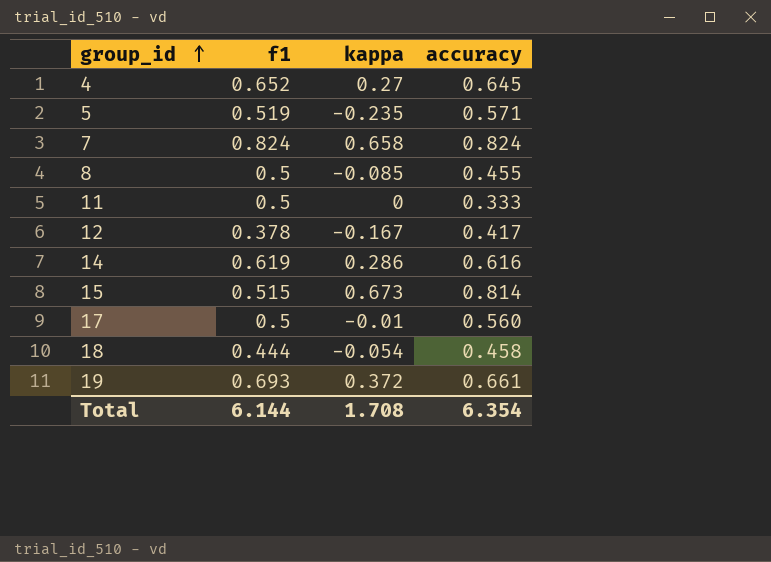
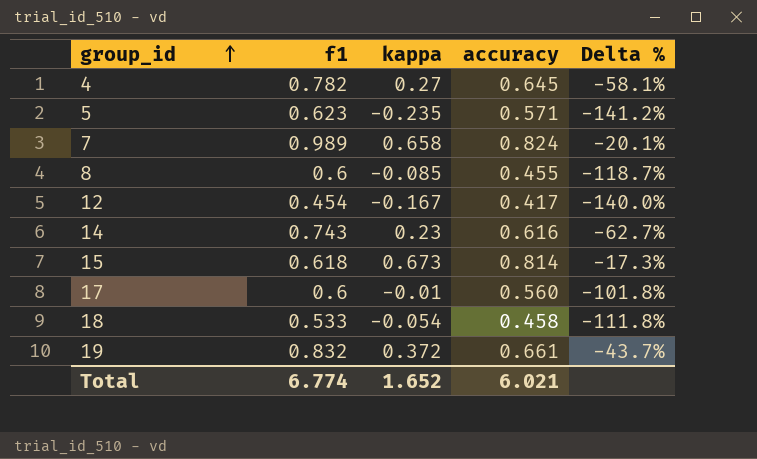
column Delta % | formula: none -> ([kappa] - [accuracy]) / [accuracy]
row 11: 0.5 | 0 | 0.333 -> none
4 | f1: 0.652 -> 0.782
5 | f1: 0.519 -> 0.623
7 | f1: 0.824 -> 0.989
8 | f1: 0.5 -> 0.6
12 | f1: 0.378 -> 0.454
14 | f1: 0.619 -> 0.743
14 | kappa: 0.286 -> 0.23
15 | f1: 0.515 -> 0.618
17 | f1: 0.5 -> 0.6
18 | f1: 0.444 -> 0.533
19 | f1: 0.693 -> 0.832
Total | f1: 6.144 -> 6.774
Total | kappa: 1.708 -> 1.652
Total | accuracy: 6.354 -> 6.021

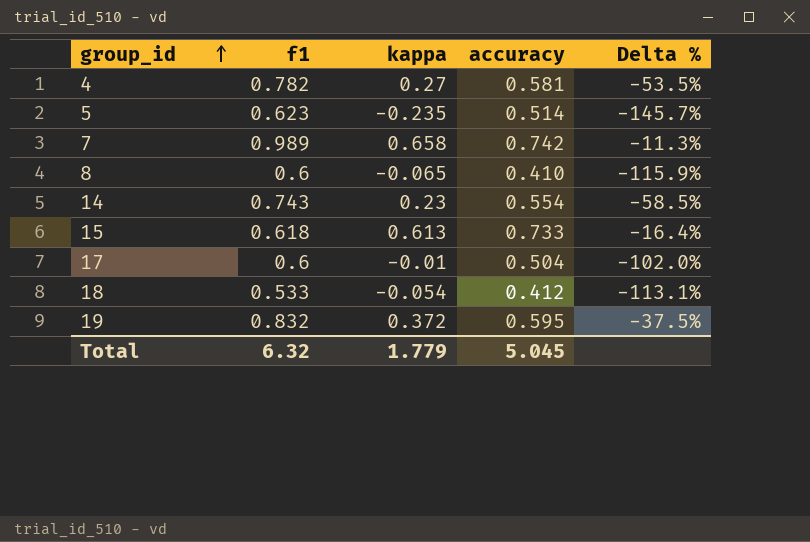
row 12: 0.454 | -0.167 | 0.417 | -140.0% -> none
4 | accuracy: 0.645 -> 0.581
4 | Delta %: -58.1% -> -53.5%
5 | accuracy: 0.571 -> 0.514
5 | Delta %: -141.2% -> -145.7%
7 | accuracy: 0.824 -> 0.742
7 | Delta %: -20.1% -> -11.3%
8 | kappa: -0.085 -> -0.065
8 | accuracy: 0.455 -> 0.410
8 | Delta %: -118.7% -> -115.9%
14 | accuracy: 0.616 -> 0.554
14 | Delta %: -62.7% -> -58.5%
15 | kappa: 0.673 -> 0.613
15 | accuracy: 0.814 -> 0.733
15 | Delta %: -17.3% -> -16.4%
17 | accuracy: 0.560 -> 0.504
17 | Delta %: -101.8% -> -102.0%
18 | accuracy: 0.458 -> 0.412
18 | Delta %: -111.8% -> -113.1%
19 | accuracy: 0.661 -> 0.595
19 | Delta %: -43.7% -> -37.5%
Total | f1: 6.774 -> 6.32
Total | kappa: 1.652 -> 1.779
Total | accuracy: 6.021 -> 5.045

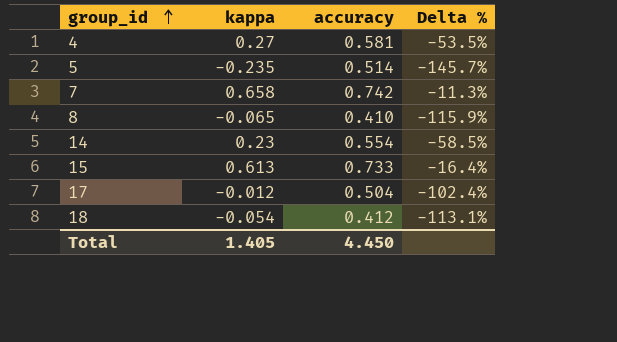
column f1 | position: 2 -> none
row 19: 0.832 | 0.372 | 0.595 | -37.5% -> none
17 | kappa: -0.01 -> -0.012
17 | Delta %: -102.0% -> -102.4%
Total | kappa: 1.779 -> 1.405
Total | accuracy: 5.045 -> 4.450

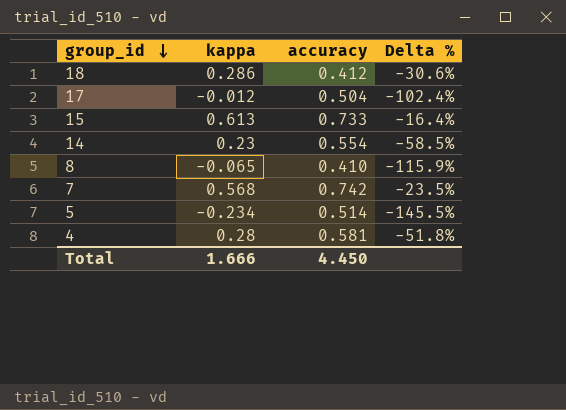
row order: group_id ascending -> group_id descending
18 | kappa: -0.054 -> 0.286
18 | Delta %: -113.1% -> -30.6%
7 | kappa: 0.658 -> 0.568
7 | Delta %: -11.3% -> -23.5%
5 | kappa: -0.235 -> -0.234
5 | Delta %: -145.7% -> -145.5%
4 | kappa: 0.27 -> 0.28
4 | Delta %: -53.5% -> -51.8%
Total | kappa: 1.405 -> 1.666

